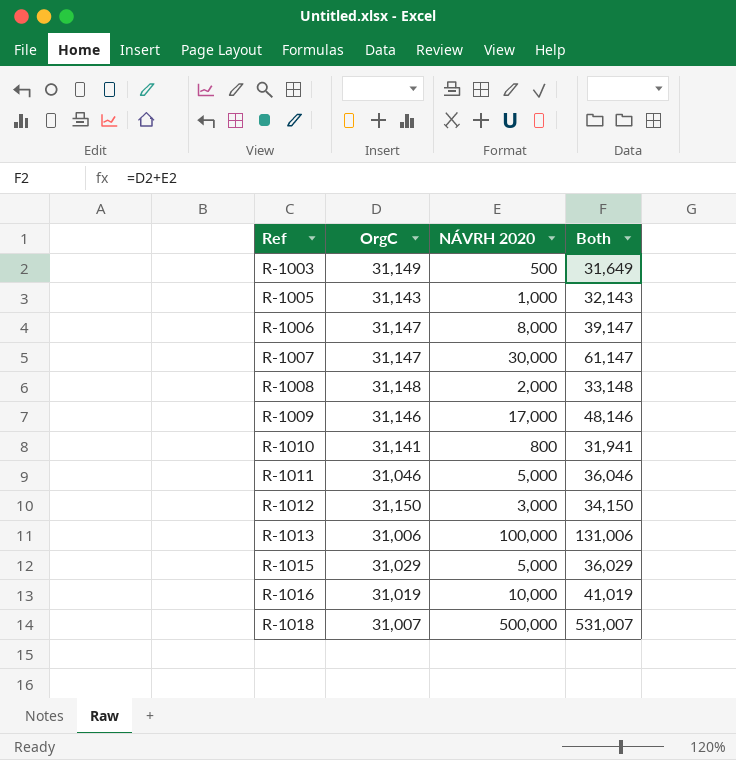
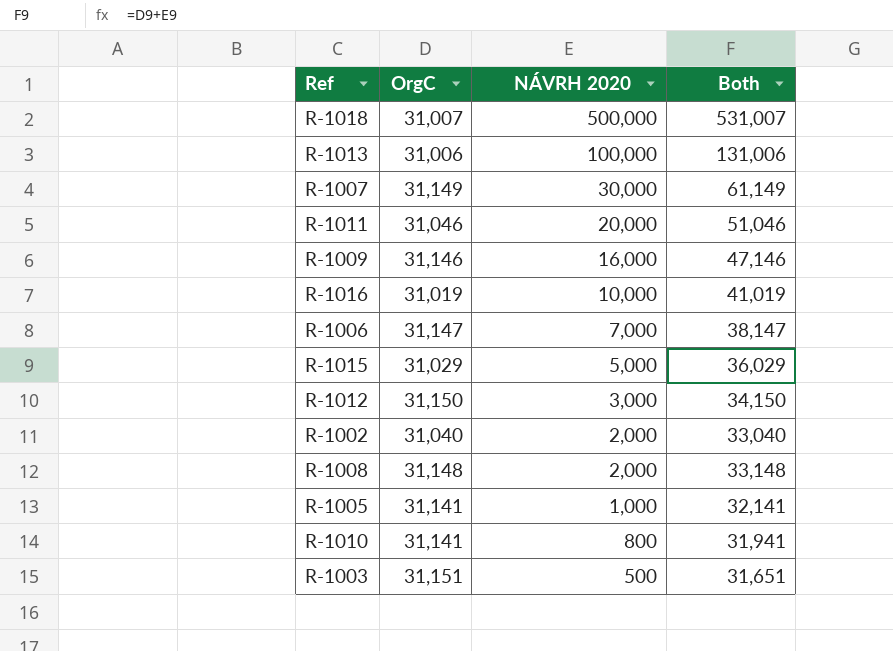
row order: Ref ascending -> NÁVRH 2020 descending
R-1007 | OrgC: 31,147 -> 31,149
R-1007 | Both: 61,147 -> 61,149
R-1011 | NÁVRH 2020: 5,000 -> 20,000
R-1011 | Both: 36,046 -> 51,046
R-1009 | NÁVRH 2020: 17,000 -> 16,000
R-1009 | Both: 48,146 -> 47,146
R-1006 | NÁVRH 2020: 8,000 -> 7,000
R-1006 | Both: 39,147 -> 38,147
row R-1002: none -> 31,040 | 2,000 | 33,040
R-1005 | OrgC: 31,143 -> 31,141
R-1005 | Both: 32,143 -> 32,141
R-1003 | OrgC: 31,149 -> 31,151
R-1003 | Both: 31,649 -> 31,651

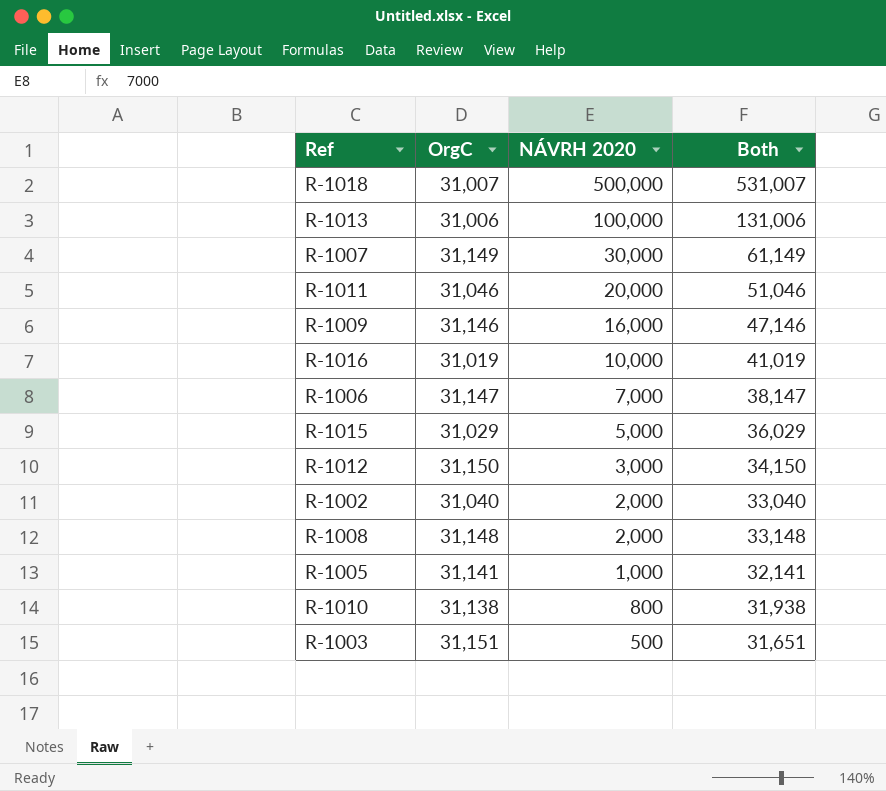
R-1010 | OrgC: 31,141 -> 31,138
R-1010 | Both: 31,941 -> 31,938

